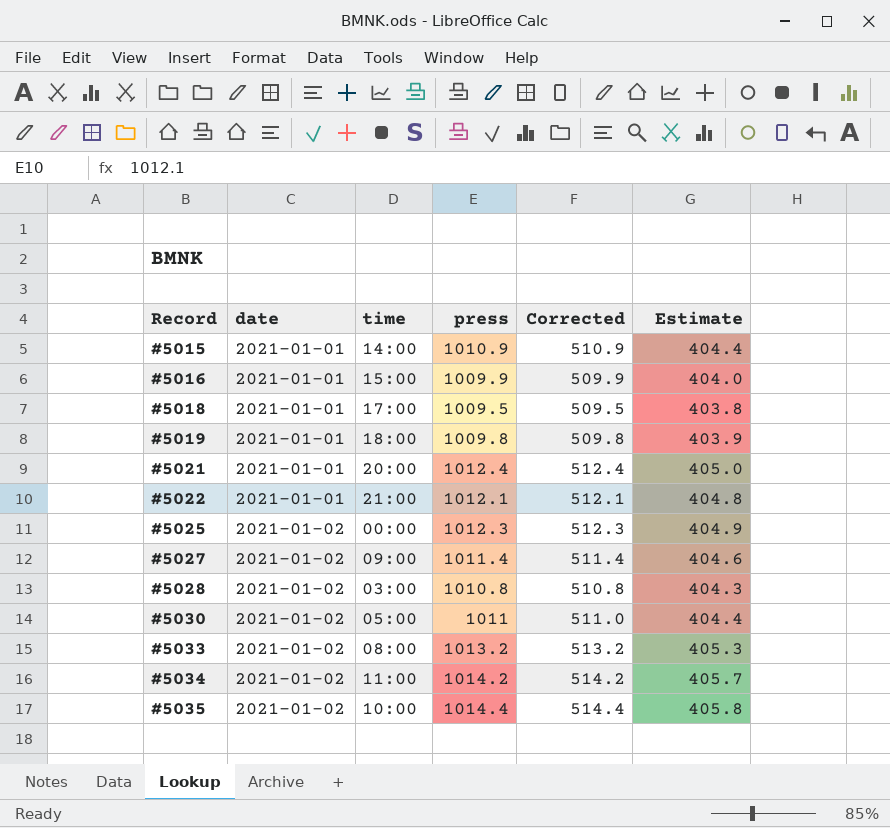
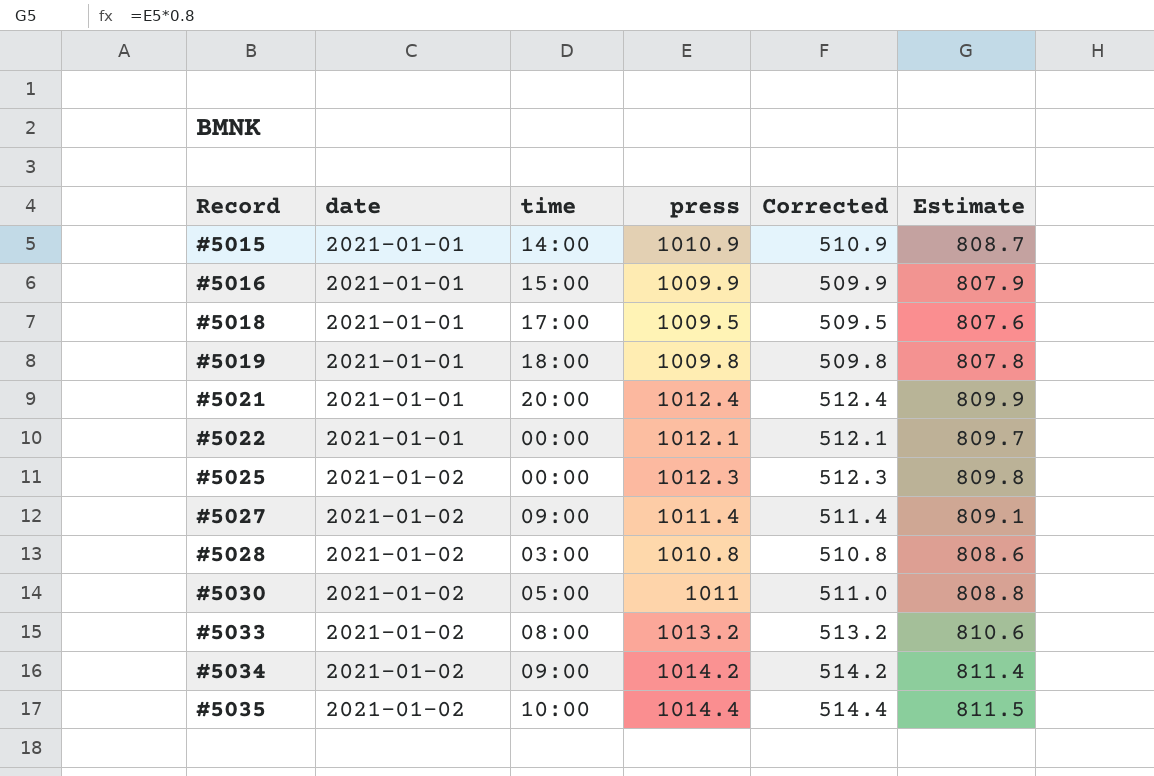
column Estimate | formula: [press] * 0.4 -> [press] * 0.8
#5022 | time: 21:00 -> 00:00
#5034 | time: 11:00 -> 09:00

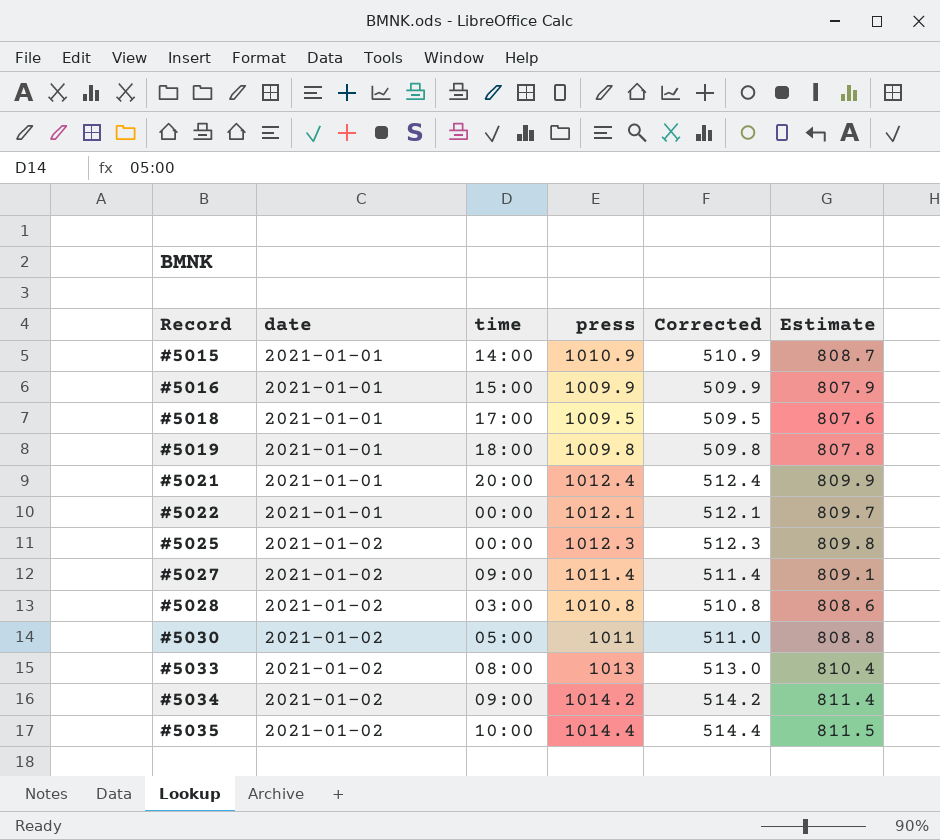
#5033 | press: 1013.2 -> 1013
#5033 | Corrected: 513.2 -> 513.0
#5033 | Estimate: 810.6 -> 810.4

